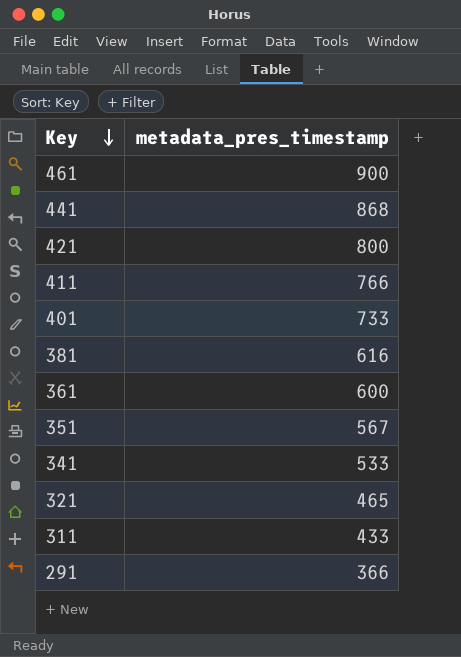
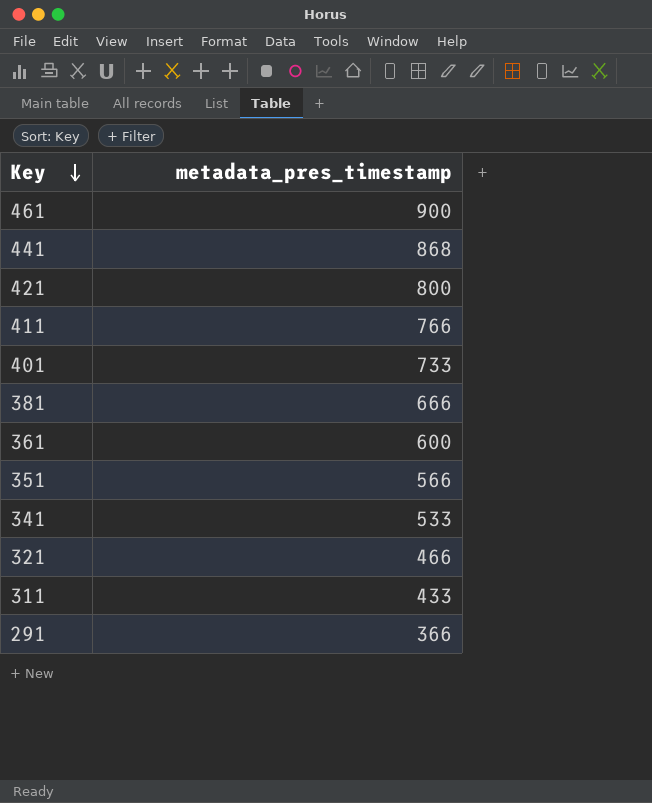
381 | metadata_pres_timestamp: 616 -> 666
351 | metadata_pres_timestamp: 567 -> 566
321 | metadata_pres_timestamp: 465 -> 466

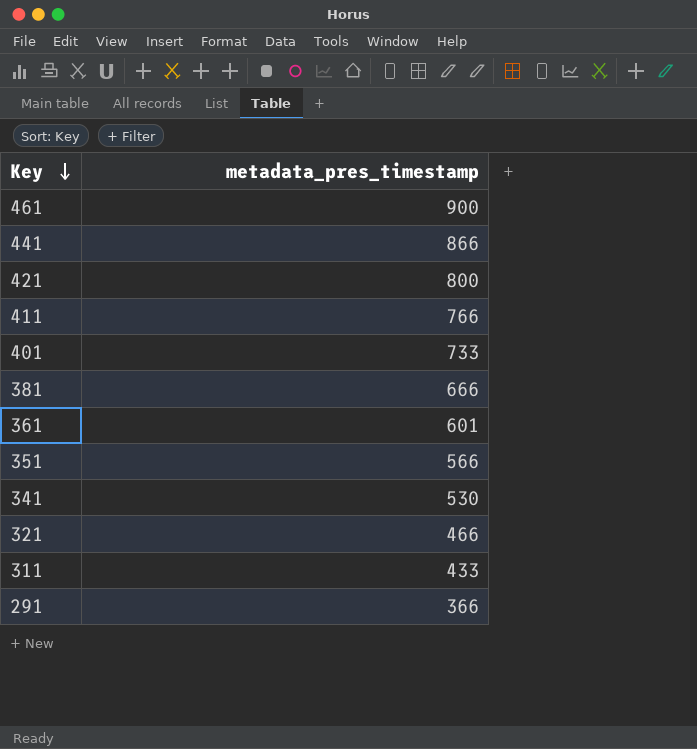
441 | metadata_pres_timestamp: 868 -> 866
361 | metadata_pres_timestamp: 600 -> 601
341 | metadata_pres_timestamp: 533 -> 530

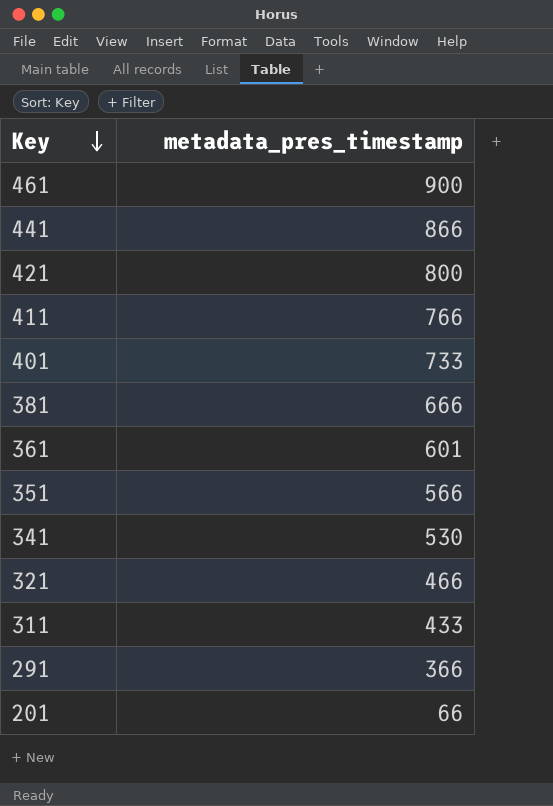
row 201: none -> 66

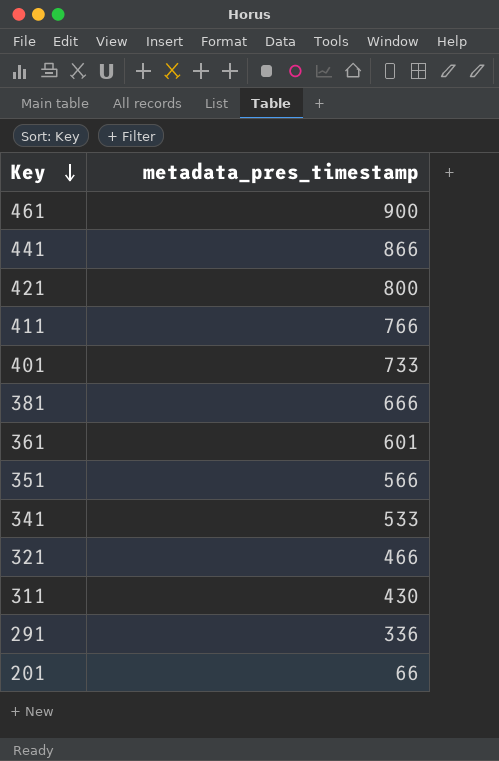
341 | metadata_pres_timestamp: 530 -> 533
311 | metadata_pres_timestamp: 433 -> 430
291 | metadata_pres_timestamp: 366 -> 336

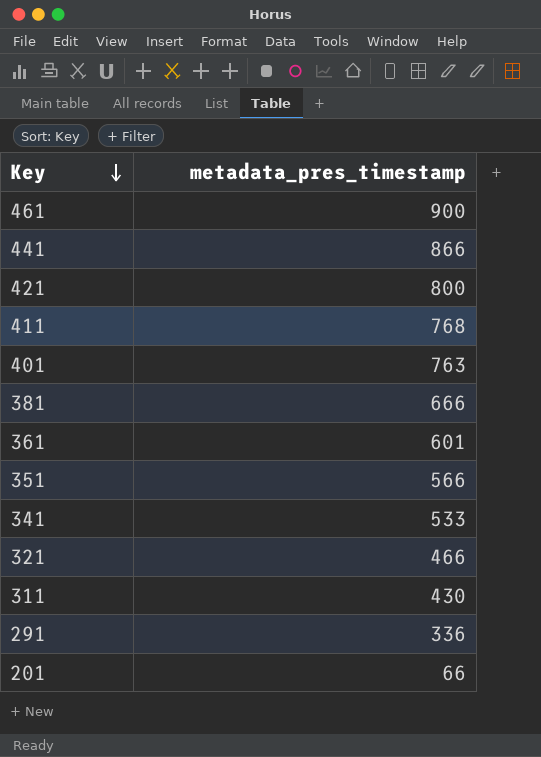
411 | metadata_pres_timestamp: 766 -> 768
401 | metadata_pres_timestamp: 733 -> 763

